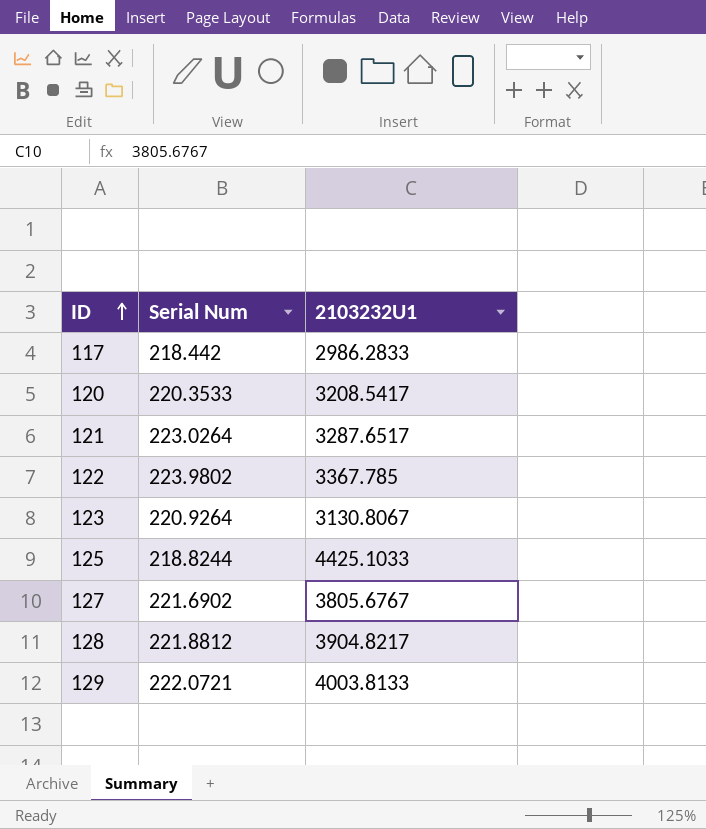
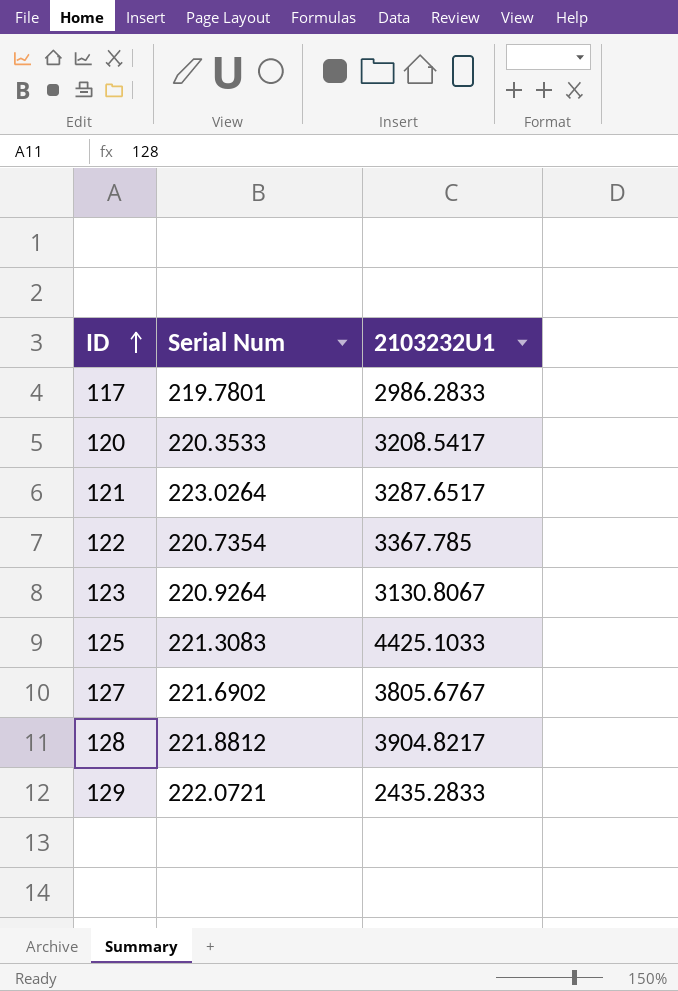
117 | Serial Num: 218.442 -> 219.7801
122 | Serial Num: 223.9802 -> 220.7354
125 | Serial Num: 218.8244 -> 221.3083
129 | 2103232U1: 4003.8133 -> 2435.2833

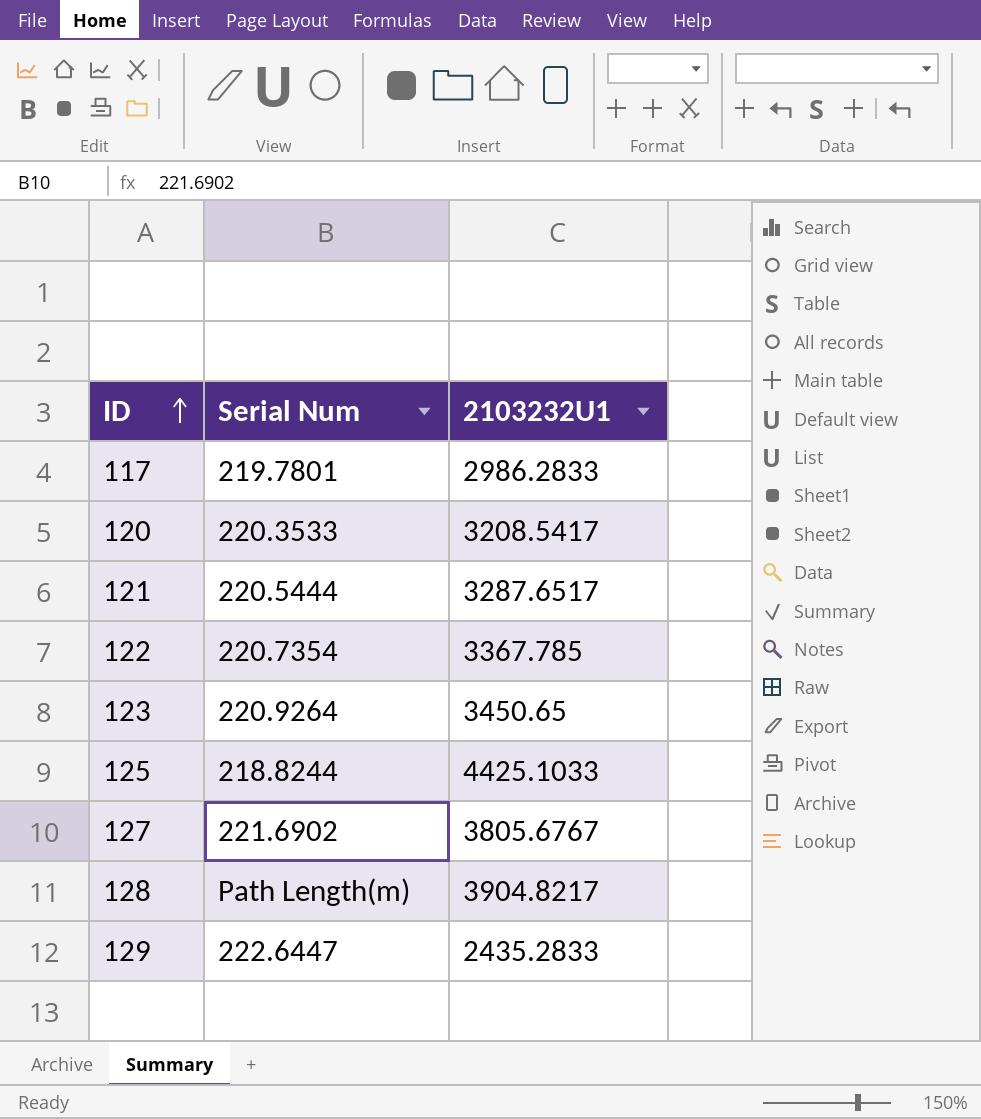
121 | Serial Num: 223.0264 -> 220.5444
123 | 2103232U1: 3130.8067 -> 3450.65
125 | Serial Num: 221.3083 -> 218.8244
128 | Serial Num: 221.8812 -> Path Length(m)
129 | Serial Num: 222.0721 -> 222.6447

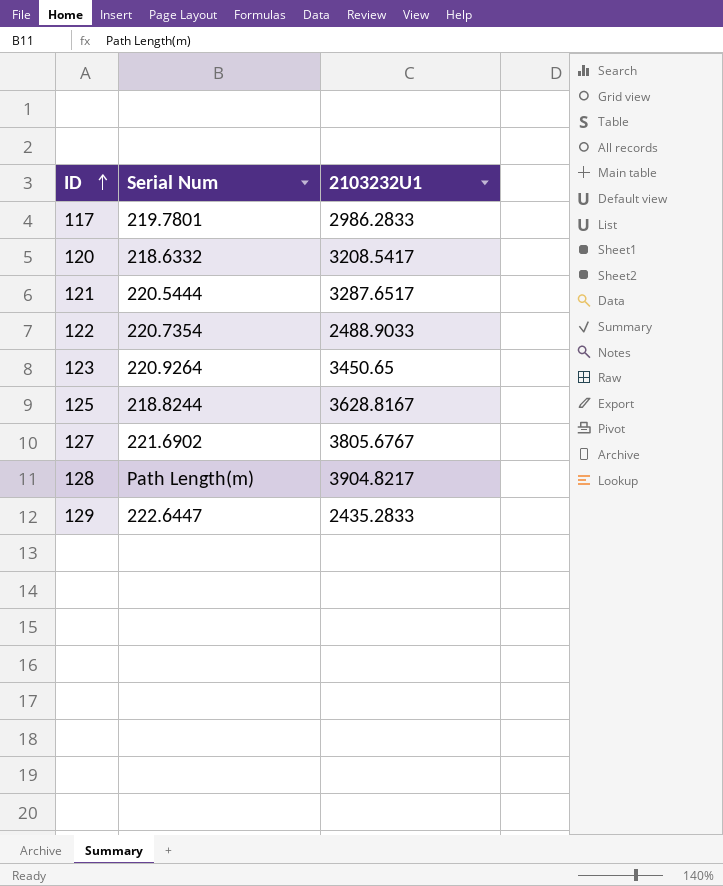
120 | Serial Num: 220.3533 -> 218.6332
122 | 2103232U1: 3367.785 -> 2488.9033
125 | 2103232U1: 4425.1033 -> 3628.8167

